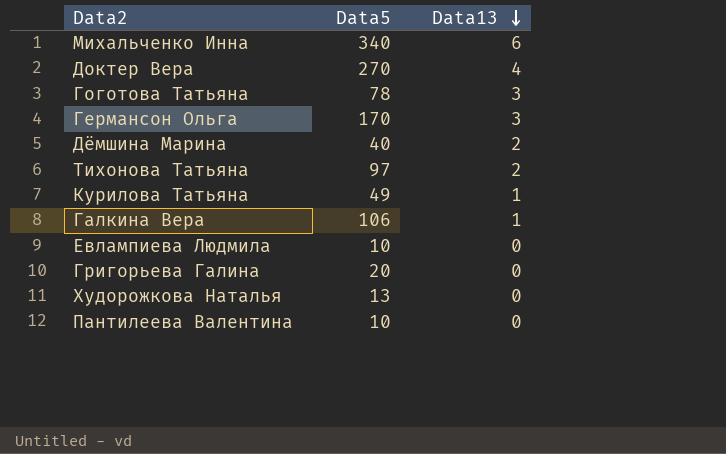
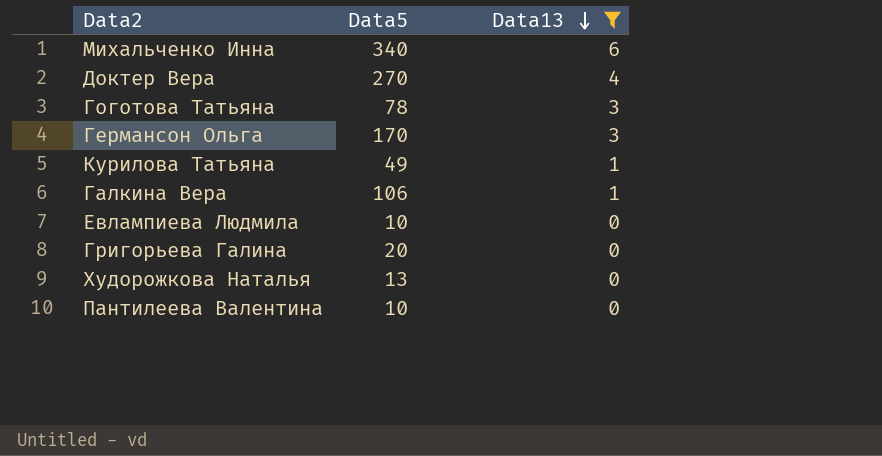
filter: none -> Data13 != 2

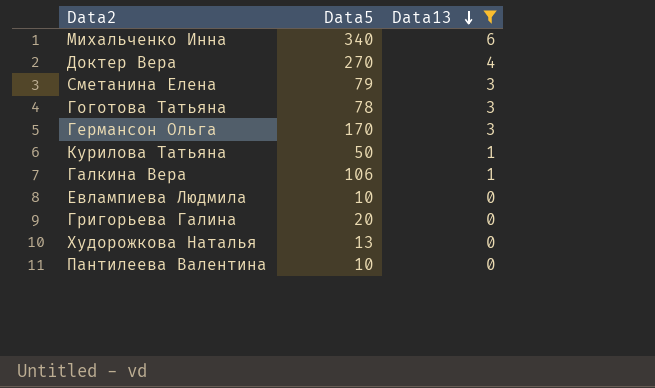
row Сметанина Елена: none -> 79 | 3
Курилова Татьяна | Data5: 49 -> 50

